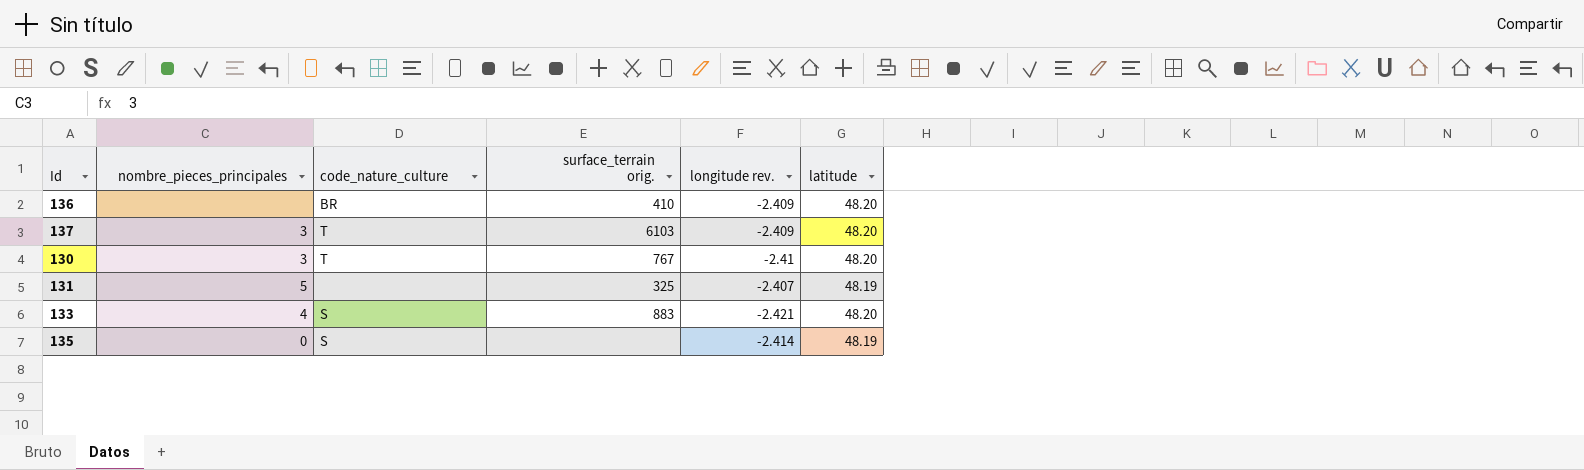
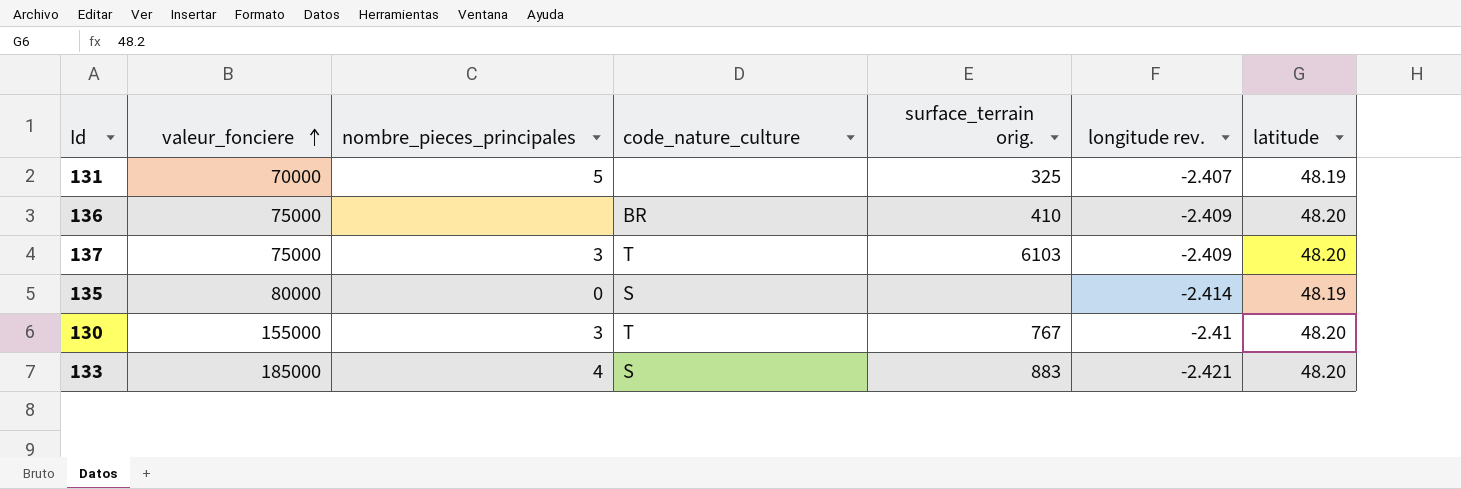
row order: none -> valeur_fonciere ascending
column valeur_fonciere | position: none -> 2

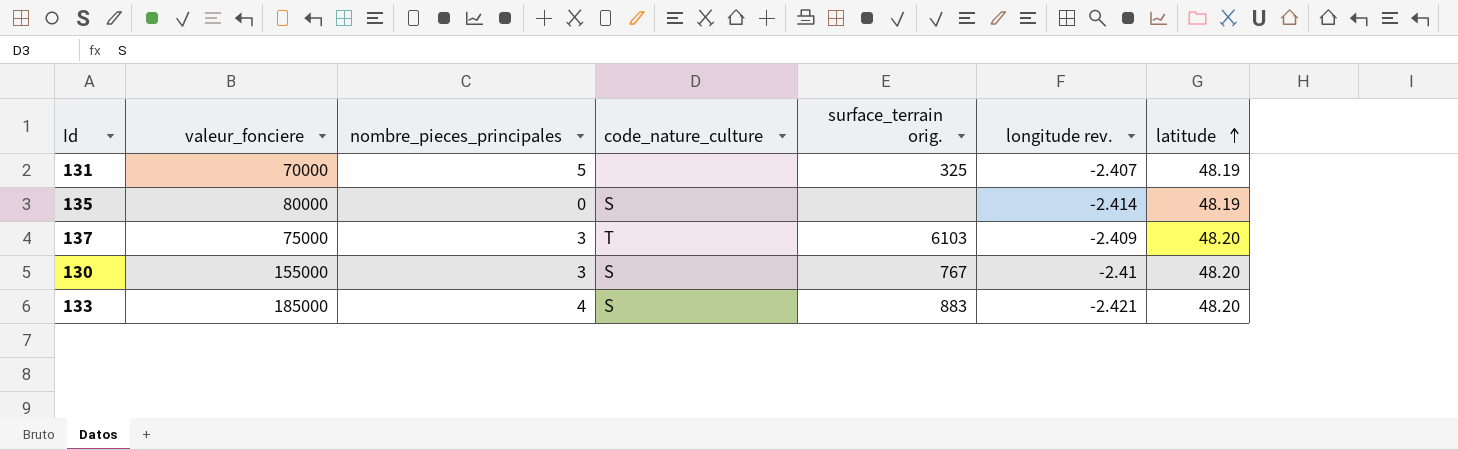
row order: valeur_fonciere ascending -> latitude ascending
row 136: 75000 | none | BR | 410 | -2.409 | 48.20 -> none
130 | code_nature_culture: T -> S

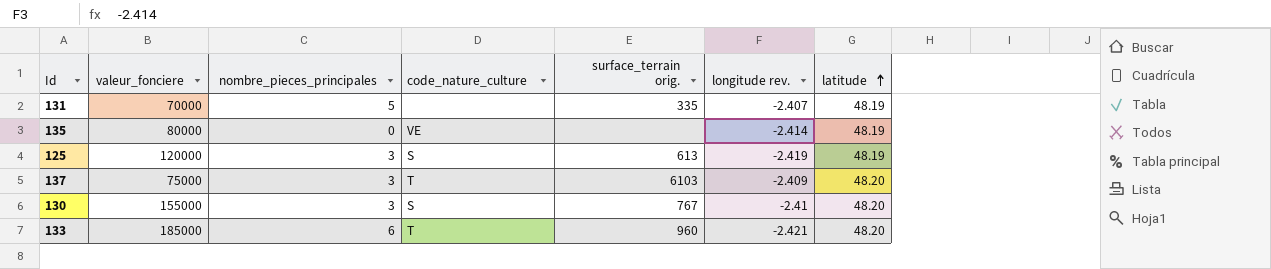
131 | surface_terrain orig.: 325 -> 335
135 | code_nature_culture: S -> VE
row 125: none -> 120000 | 3 | S | 613 | -2.419 | 48.19
133 | nombre_pieces_principales: 4 -> 6
133 | code_nature_culture: S -> T
133 | surface_terrain orig.: 883 -> 960

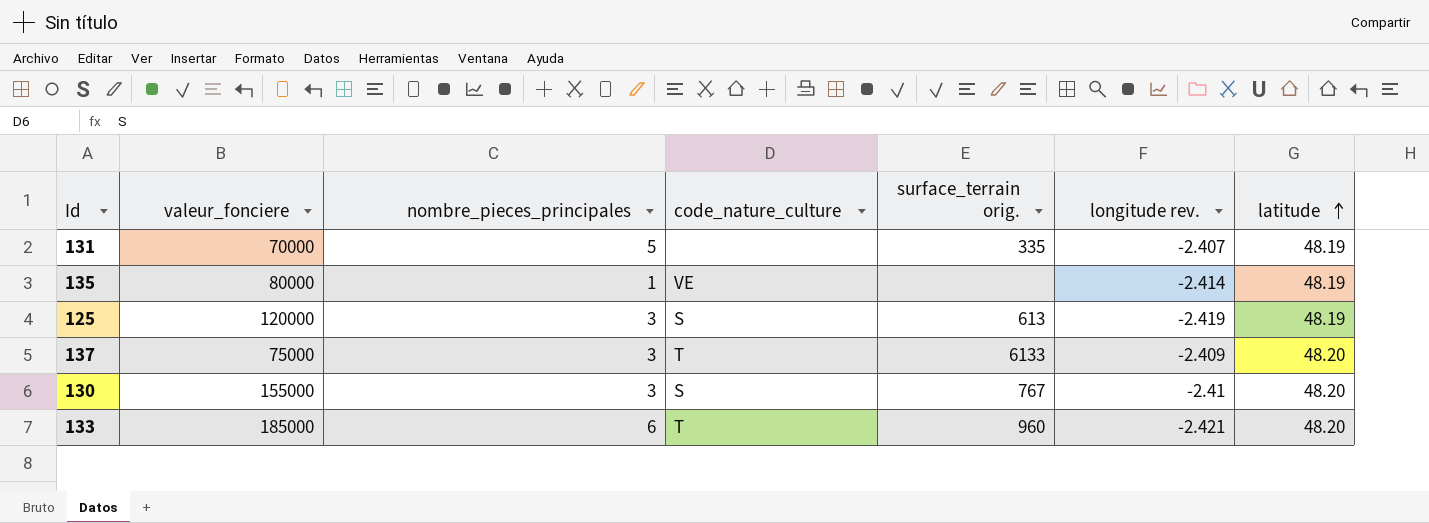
135 | nombre_pieces_principales: 0 -> 1
137 | surface_terrain orig.: 6103 -> 6133

